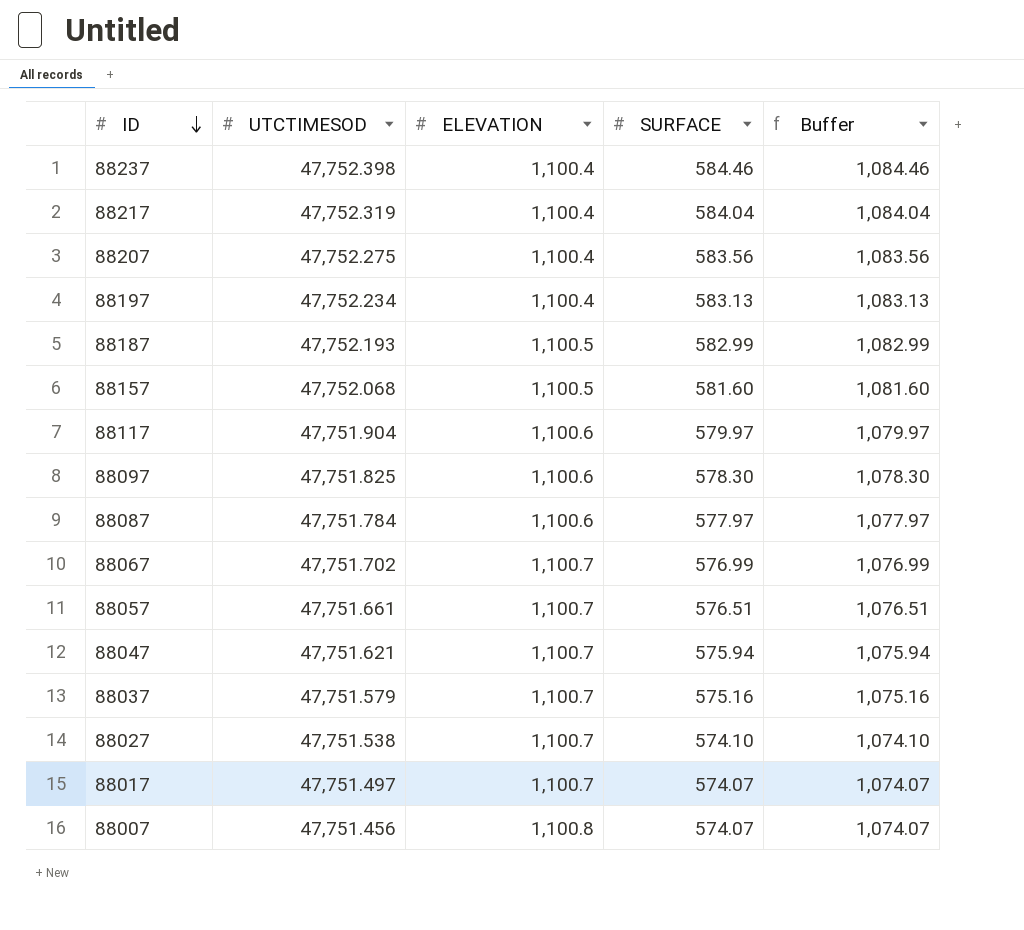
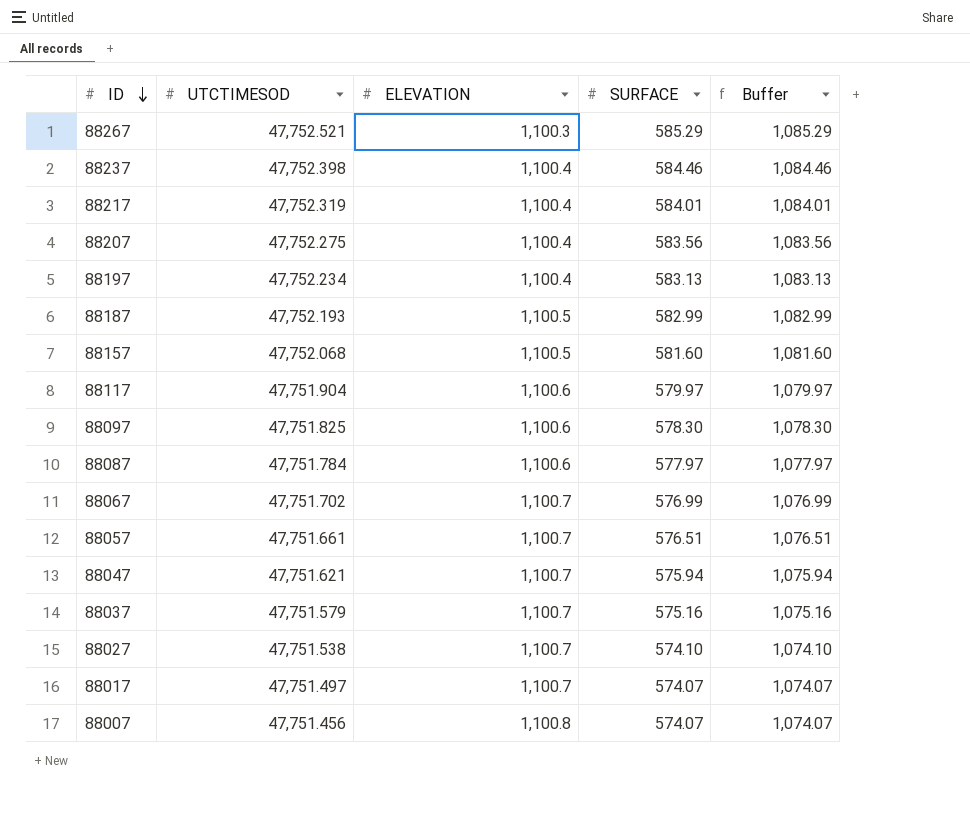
row 88267: none -> 47,752.521 | 1,100.3 | 585.29 | 1,085.29
88217 | SURFACE: 584.04 -> 584.01
88217 | Buffer: 1,084.04 -> 1,084.01

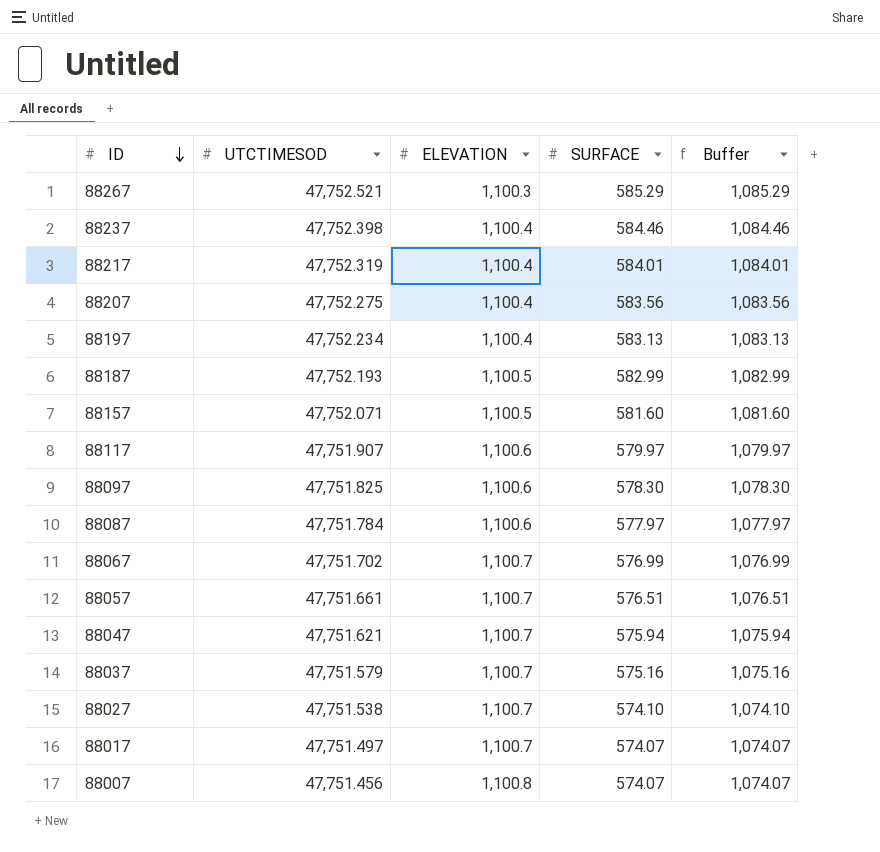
88157 | UTCTIMESOD: 47,752.068 -> 47,752.071
88117 | UTCTIMESOD: 47,751.904 -> 47,751.907

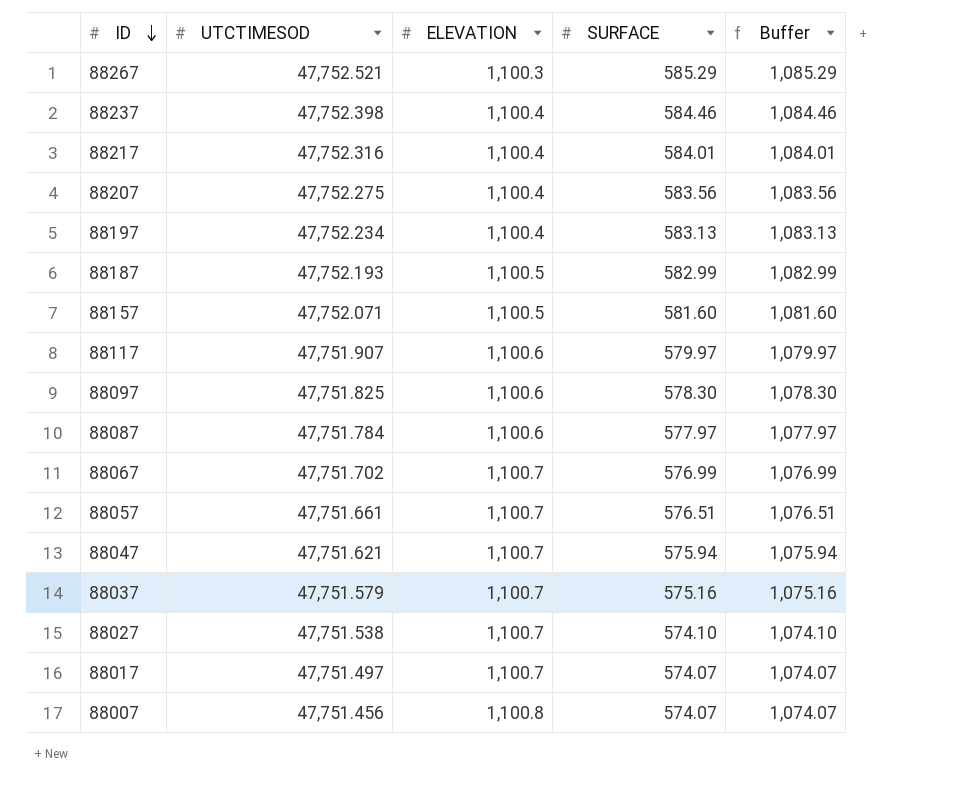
88217 | UTCTIMESOD: 47,752.319 -> 47,752.316

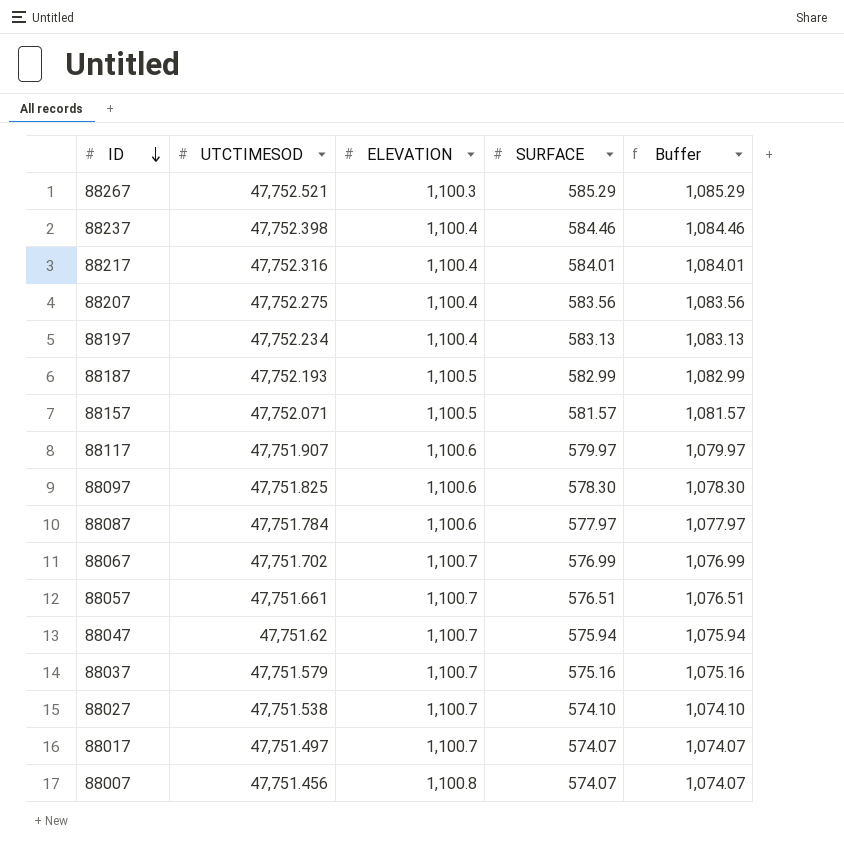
88157 | SURFACE: 581.60 -> 581.57
88157 | Buffer: 1,081.60 -> 1,081.57
88047 | UTCTIMESOD: 47,751.621 -> 47,751.62

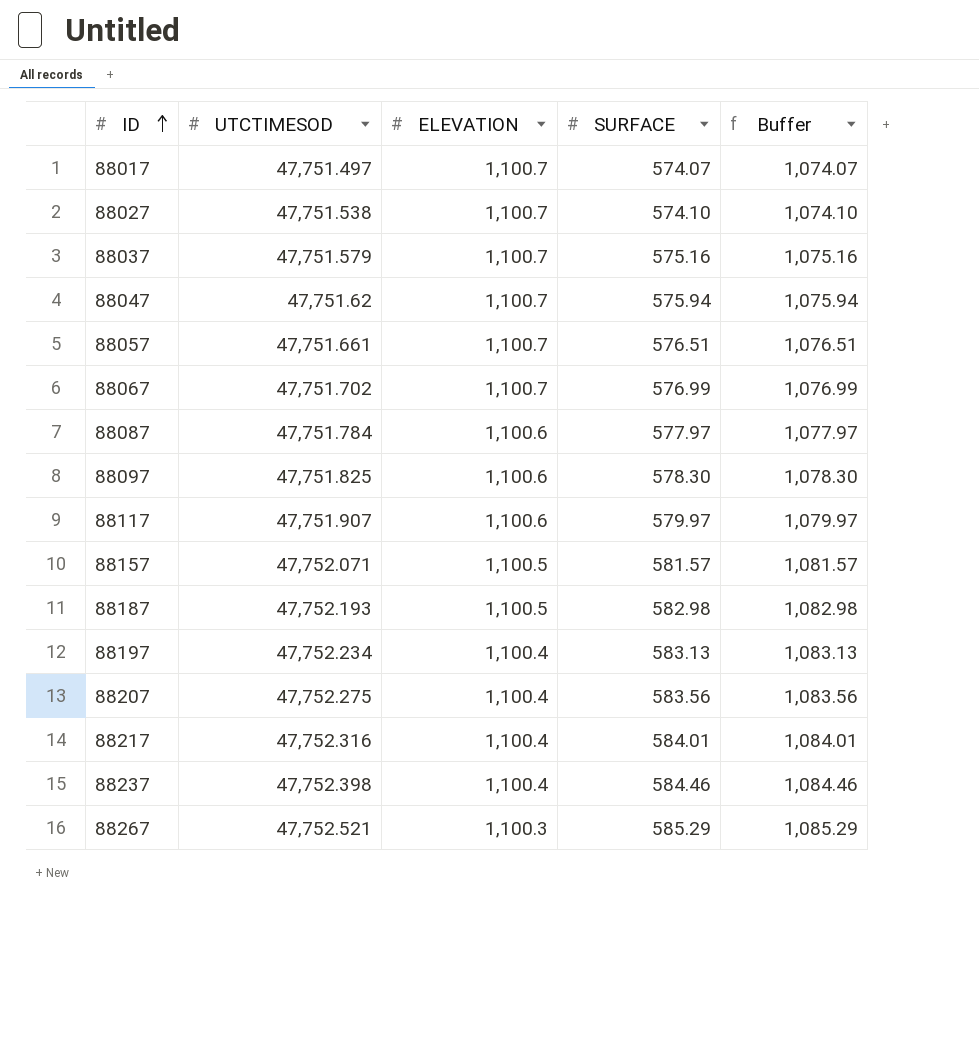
row order: ID descending -> ID ascending
row 88007: 47,751.456 | 1,100.8 | 574.07 | 1,074.07 -> none
88187 | SURFACE: 582.99 -> 582.98
88187 | Buffer: 1,082.99 -> 1,082.98

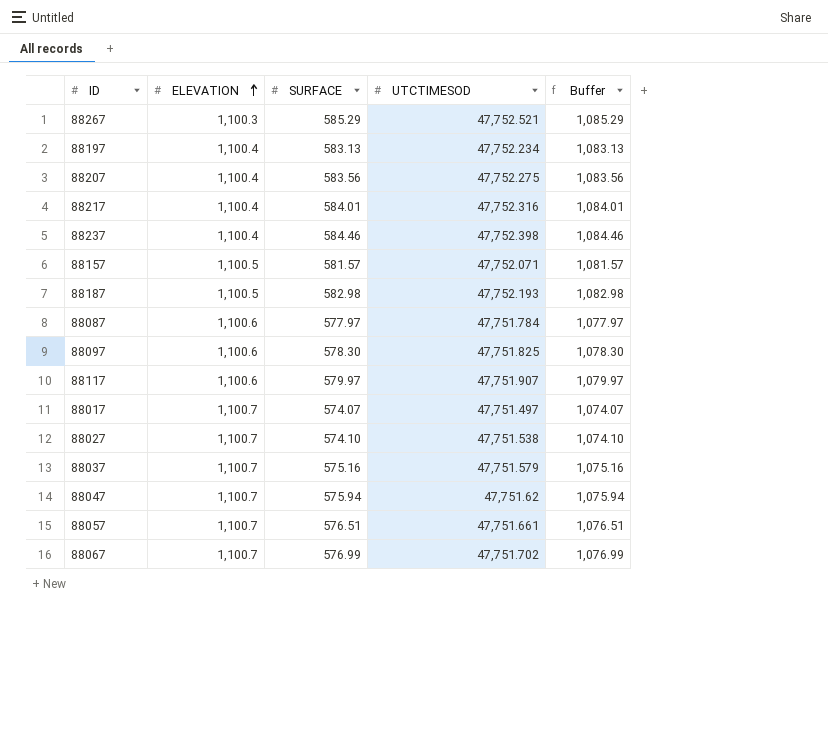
row order: ID ascending -> ELEVATION ascending
column UTCTIMESOD | position: 2 -> 4

